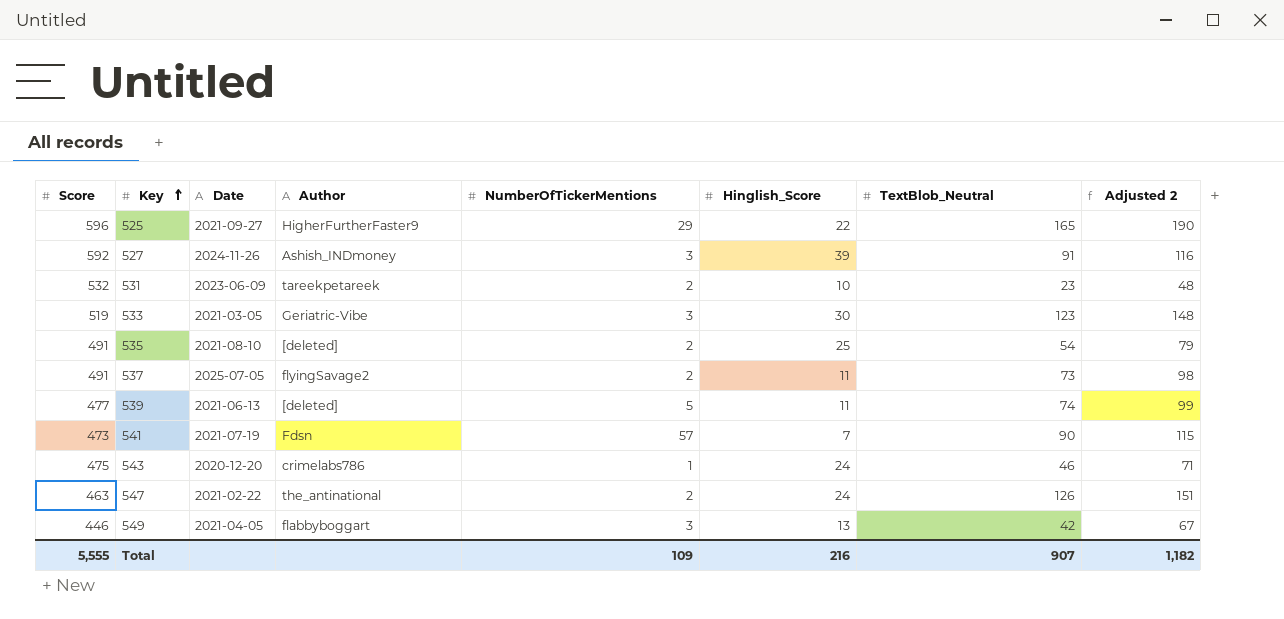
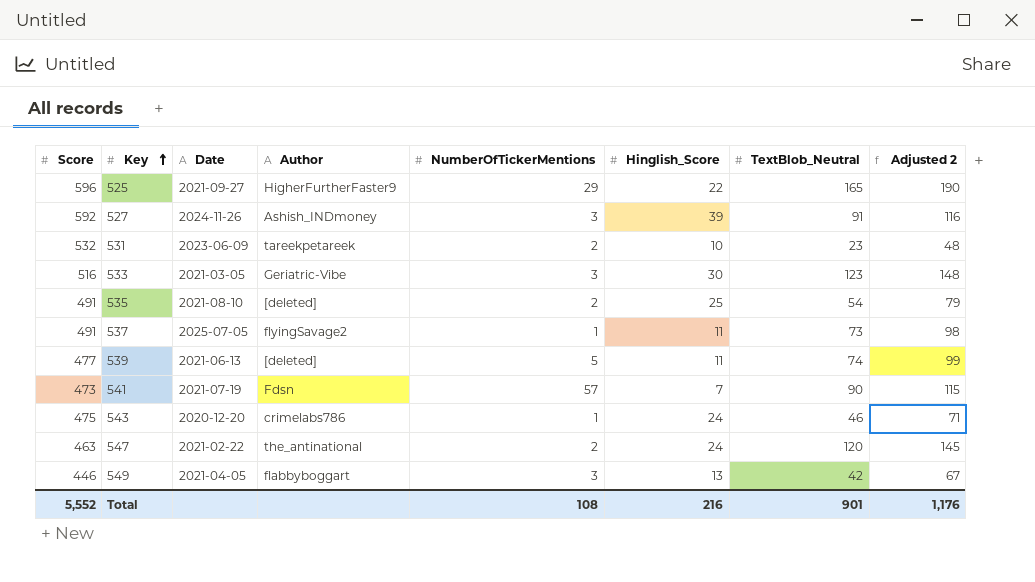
533 | Score: 519 -> 516
537 | NumberOfTickerMentions: 2 -> 1
547 | TextBlob_Neutral: 126 -> 120
547 | Adjusted 2: 151 -> 145
Total | Score: 5,555 -> 5,552
Total | NumberOfTickerMentions: 109 -> 108
Total | TextBlob_Neutral: 907 -> 901
Total | Adjusted 2: 1,182 -> 1,176

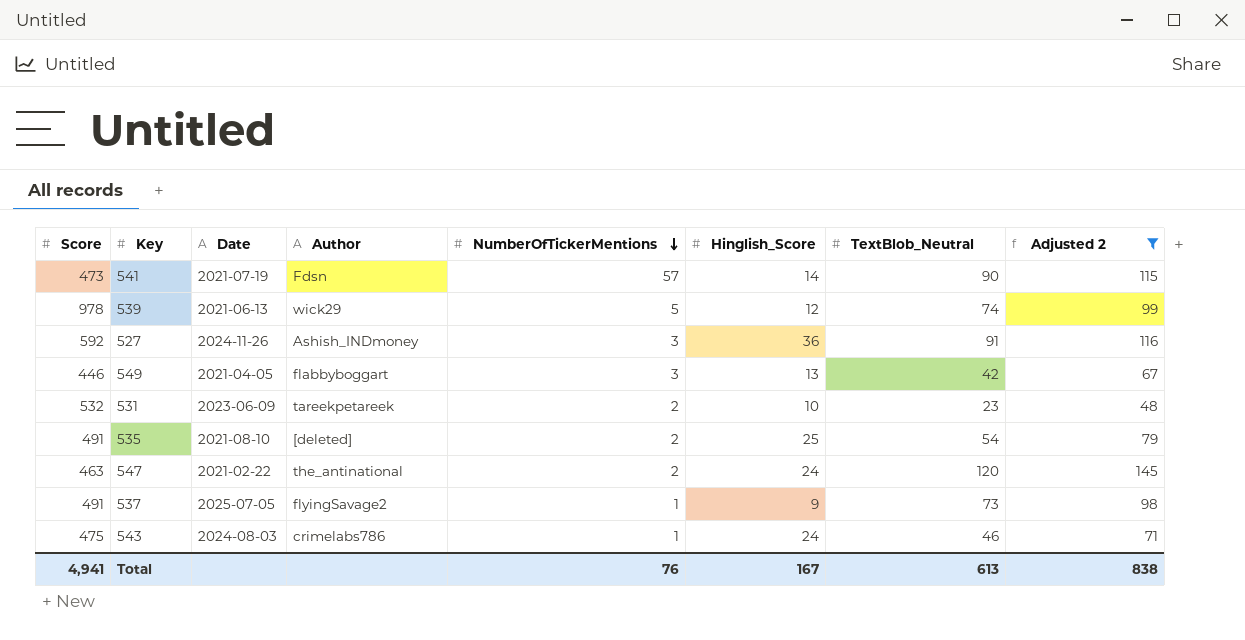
filter: none -> Adjusted 2 <= 145
row order: Key ascending -> NumberOfTickerMentions descending
541 | Hinglish_Score: 7 -> 14
539 | Score: 477 -> 978
539 | Author: [deleted] -> wick29
539 | Hinglish_Score: 11 -> 12
527 | Hinglish_Score: 39 -> 36
537 | Hinglish_Score: 11 -> 9
543 | Date: 2020-12-20 -> 2024-08-03
Total | Score: 5,552 -> 4,941
Total | NumberOfTickerMentions: 108 -> 76
Total | Hinglish_Score: 216 -> 167
Total | TextBlob_Neutral: 901 -> 613
Total | Adjusted 2: 1,176 -> 838

